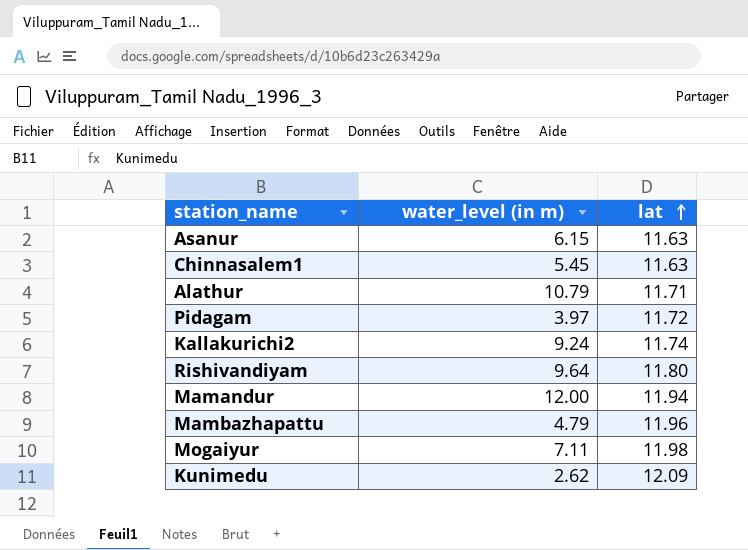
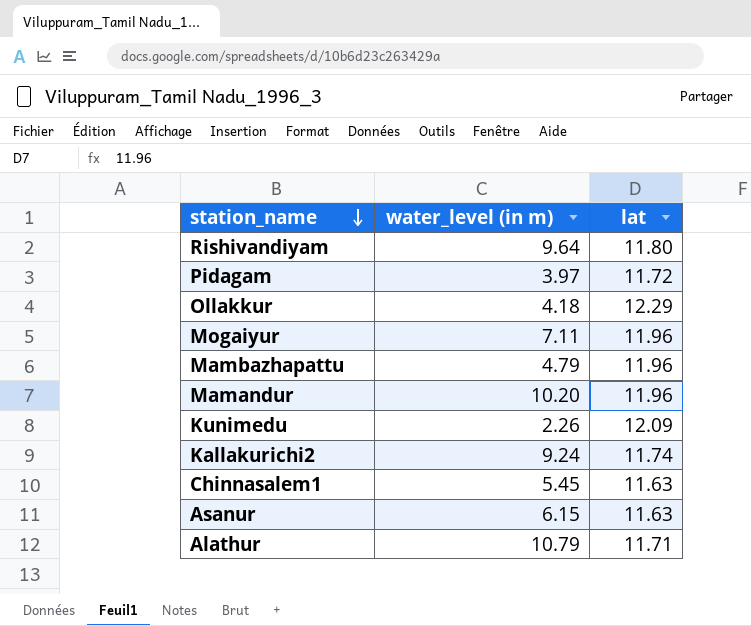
row order: lat ascending -> station_name descending
row Ollakkur: none -> 4.18 | 12.29
Mogaiyur | lat: 11.98 -> 11.96
Mamandur | water_level (in m): 12.00 -> 10.20
Mamandur | lat: 11.94 -> 11.96
Kunimedu | water_level (in m): 2.62 -> 2.26

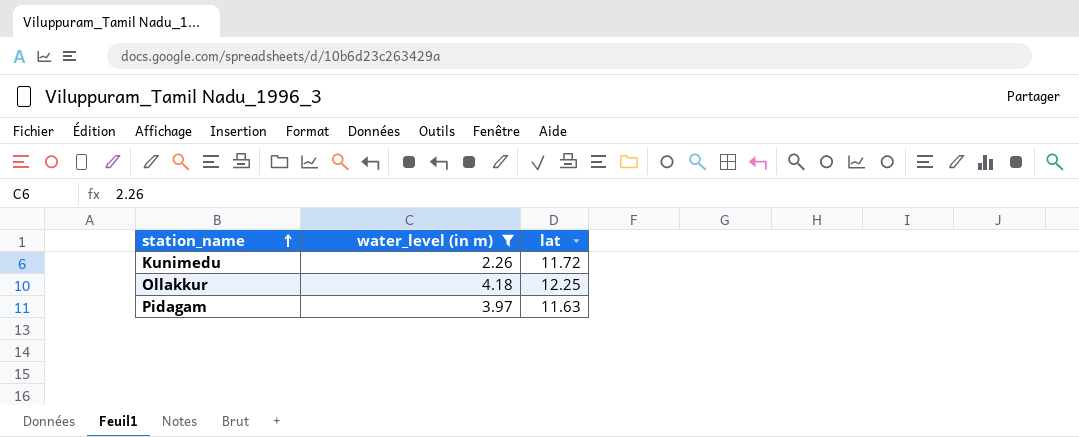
filter: none -> water_level (in m) <= 4.18
row order: station_name descending -> station_name ascending
Kunimedu | lat: 12.09 -> 11.72
Ollakkur | lat: 12.29 -> 12.25
Pidagam | lat: 11.72 -> 11.63

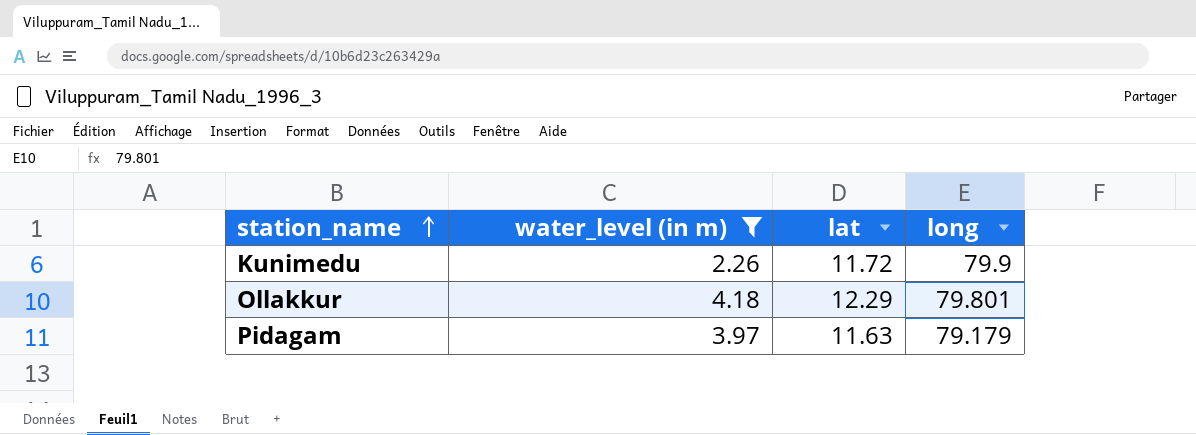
column long | position: none -> 4
Ollakkur | lat: 12.25 -> 12.29

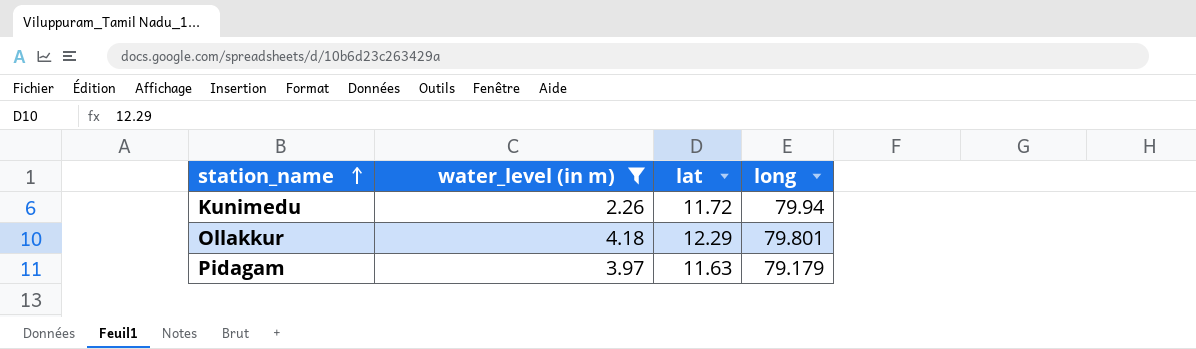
Kunimedu | long: 79.9 -> 79.94

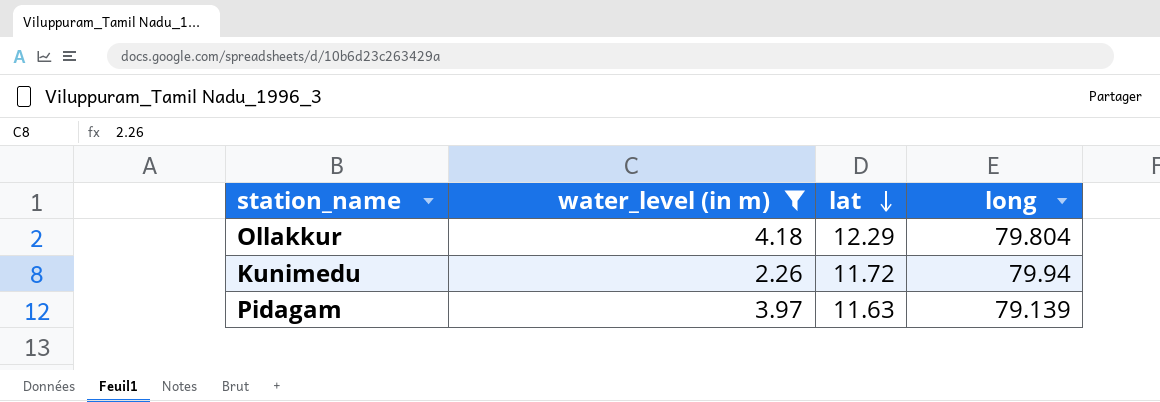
row order: station_name ascending -> lat descending
Ollakkur | long: 79.801 -> 79.804
Pidagam | long: 79.179 -> 79.139

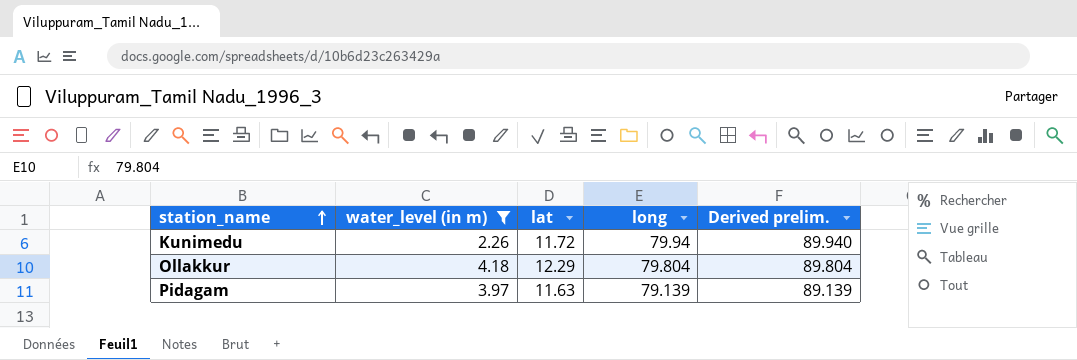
row order: lat descending -> station_name ascending
column Derived prelim. | formula: none -> [long] + 10

